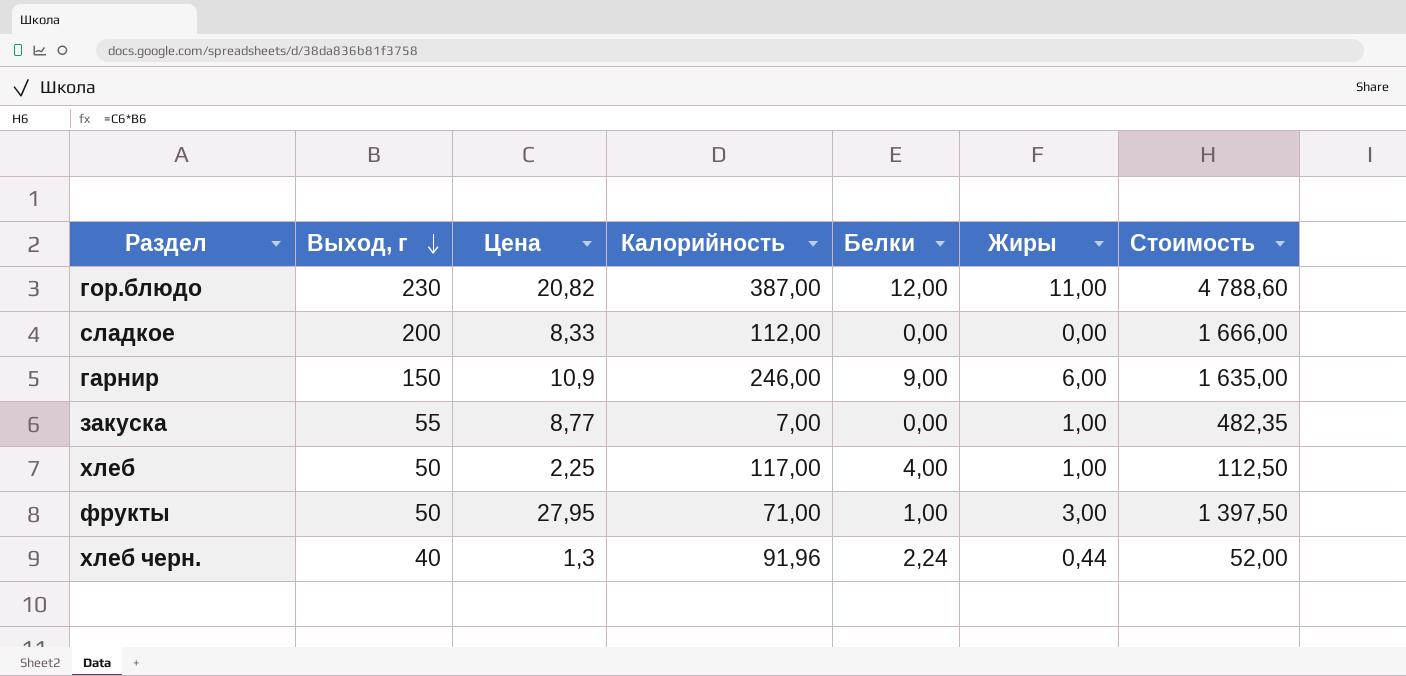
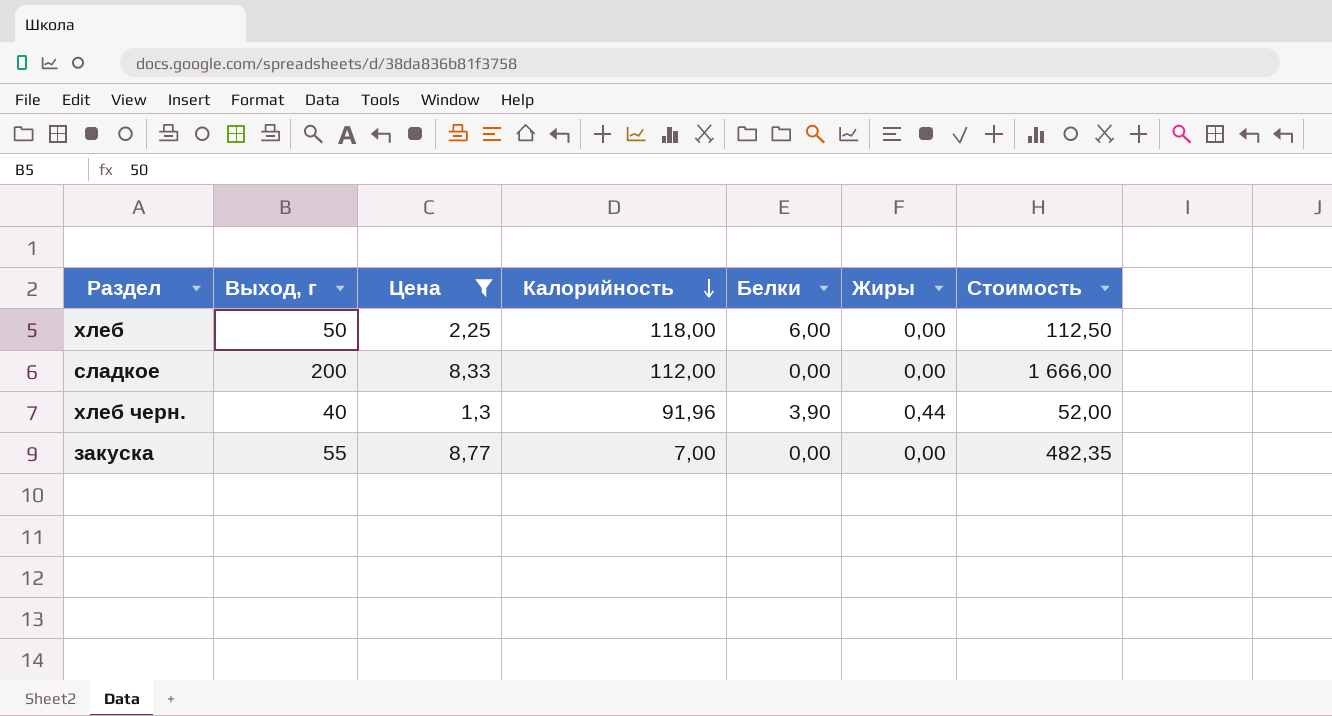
filter: none -> Цена <= 8,77
row order: Выход, г descending -> Калорийность descending
хлеб | Калорийность: 117,00 -> 118,00
хлеб | Белки: 4,00 -> 6,00
хлеб | Жиры: 1,00 -> 0,00
хлеб черн. | Белки: 2,24 -> 3,90
закуска | Жиры: 1,00 -> 0,00

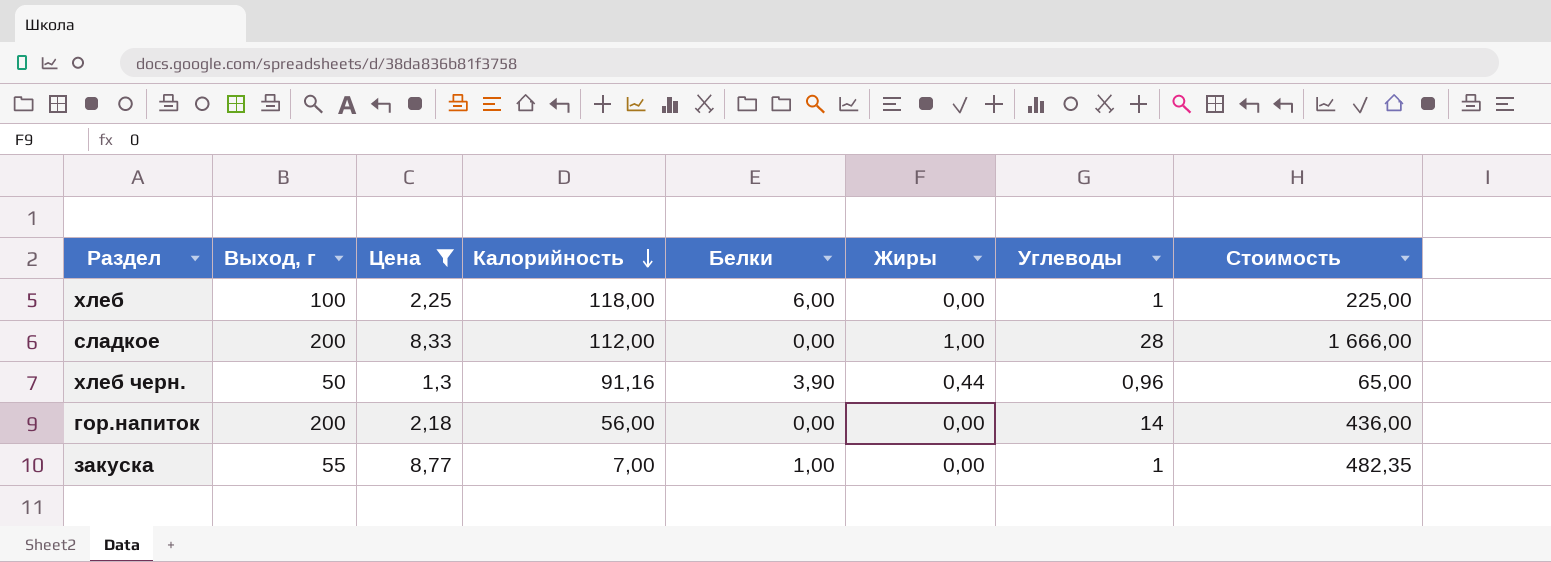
column Углеводы | position: none -> 7
хлеб | Выход, г: 50 -> 100
хлеб | Стоимость: 112,50 -> 225,00
сладкое | Жиры: 0,00 -> 1,00
хлеб черн. | Выход, г: 40 -> 50
хлеб черн. | Калорийность: 91,96 -> 91,16
хлеб черн. | Стоимость: 52,00 -> 65,00
row гор.напиток: none -> 200 | 2,18 | 56,00 | 0,00 | 0,00 | 14 | 436,00
закуска | Белки: 0,00 -> 1,00

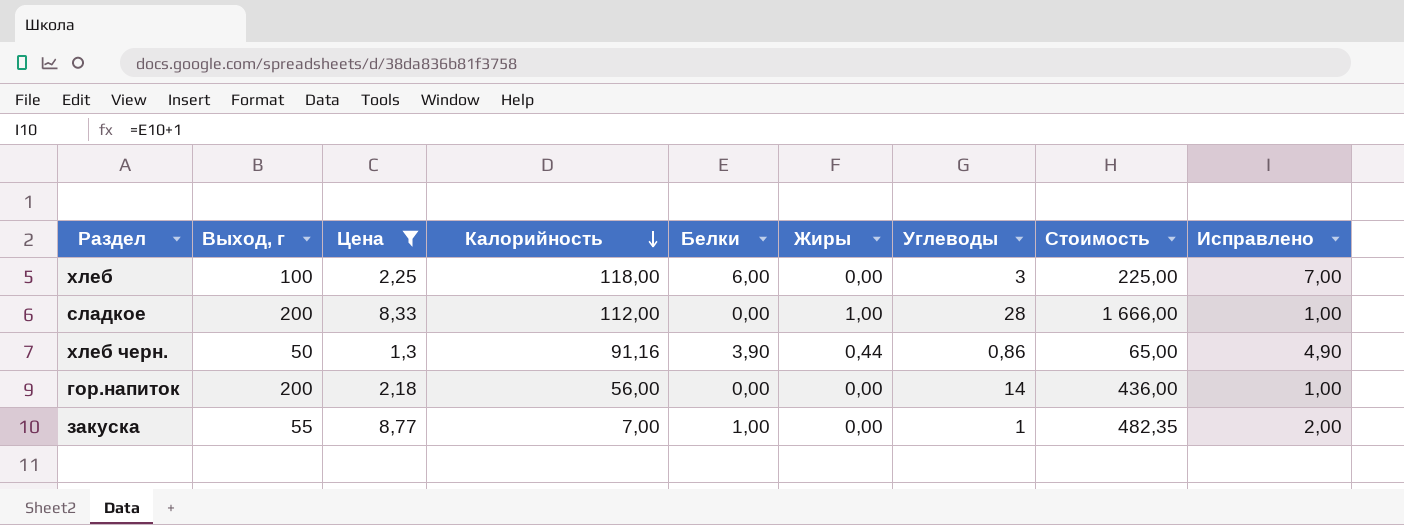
column Исправлено | formula: none -> [Белки] + 1
хлеб | Углеводы: 1 -> 3
хлеб черн. | Углеводы: 0,96 -> 0,86

